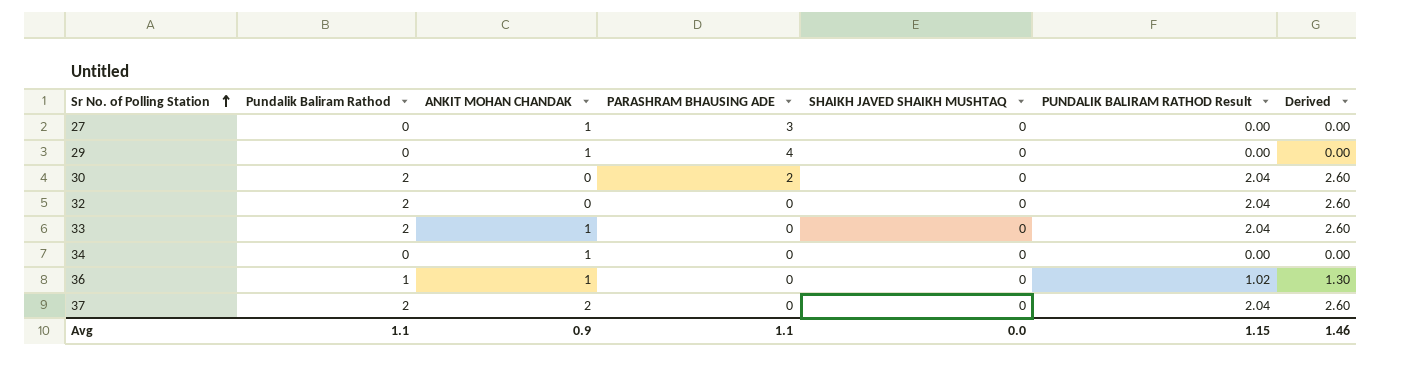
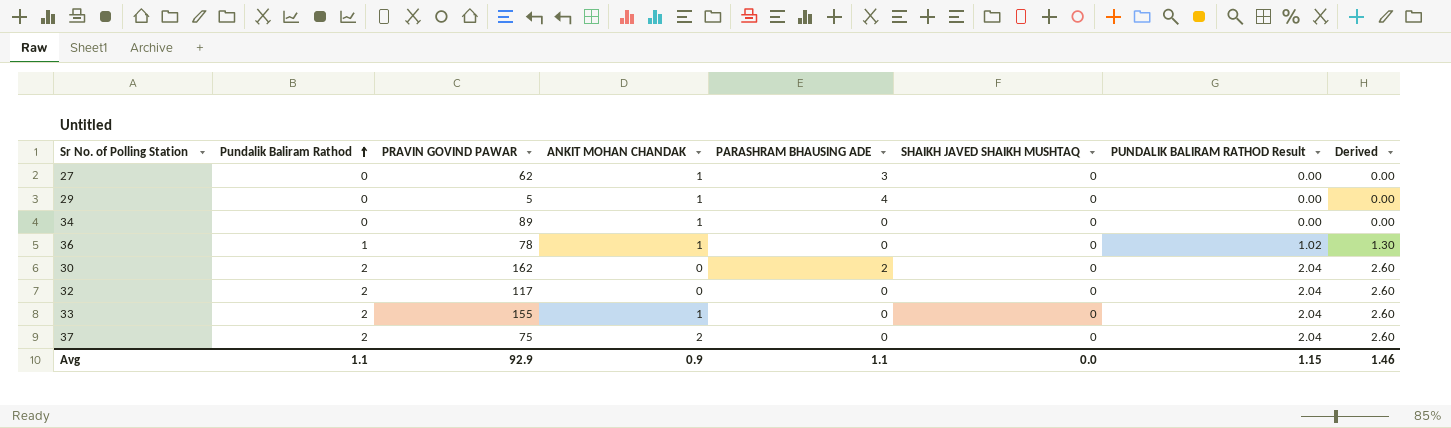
row order: Sr No. of Polling Station ascending -> Pundalik Baliram Rathod ascending
column PRAVIN GOVIND PAWAR | position: none -> 3

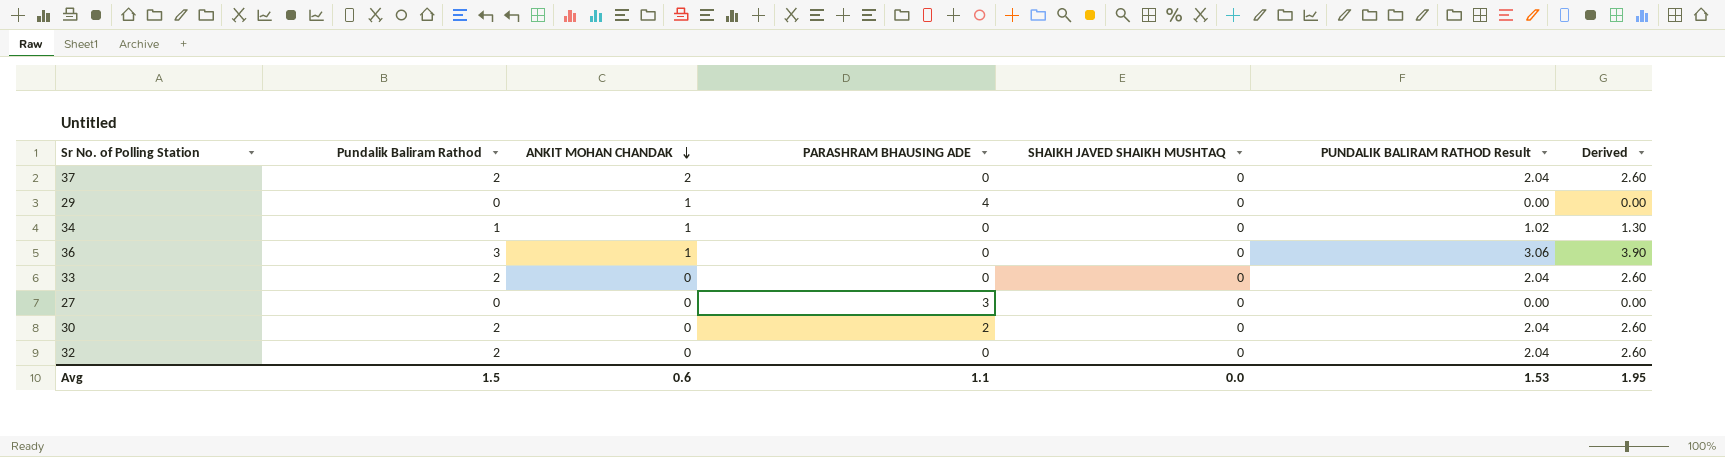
row order: Pundalik Baliram Rathod ascending -> ANKIT MOHAN CHANDAK descending
column PRAVIN GOVIND PAWAR | position: 3 -> none
34 | Pundalik Baliram Rathod: 0 -> 1
34 | PUNDALIK BALIRAM RATHOD Result: 0.00 -> 1.02
34 | Derived: 0.00 -> 1.30
36 | Pundalik Baliram Rathod: 1 -> 3
36 | PUNDALIK BALIRAM RATHOD Result: 1.02 -> 3.06
36 | Derived: 1.30 -> 3.90
33 | ANKIT MOHAN CHANDAK: 1 -> 0
27 | ANKIT MOHAN CHANDAK: 1 -> 0
Avg | Pundalik Baliram Rathod: 1.1 -> 1.5
Avg | ANKIT MOHAN CHANDAK: 0.9 -> 0.6
Avg | PUNDALIK BALIRAM RATHOD Result: 1.15 -> 1.53
Avg | Derived: 1.46 -> 1.95

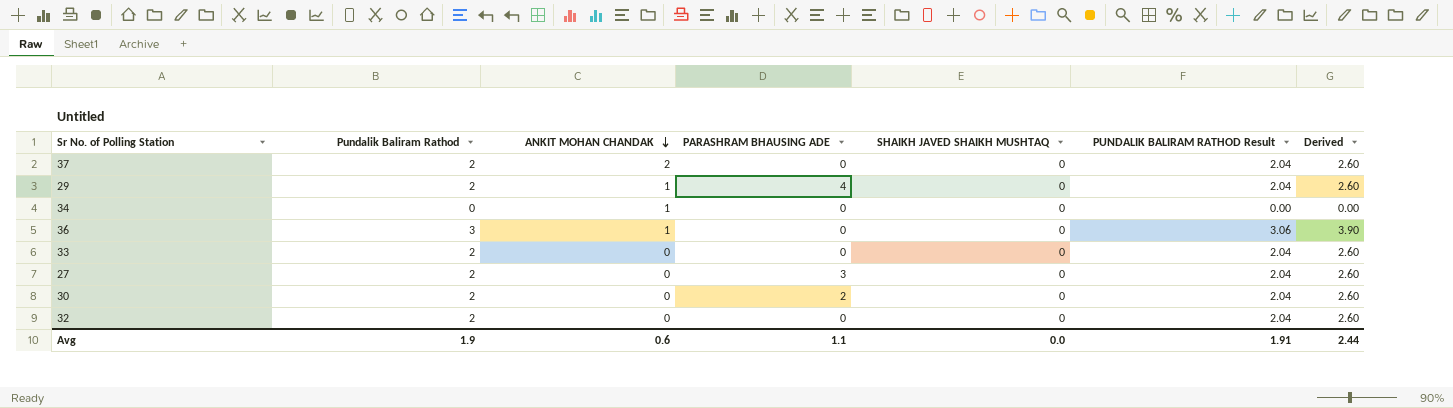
29 | Pundalik Baliram Rathod: 0 -> 2
29 | PUNDALIK BALIRAM RATHOD Result: 0.00 -> 2.04
29 | Derived: 0.00 -> 2.60
34 | Pundalik Baliram Rathod: 1 -> 0
34 | PUNDALIK BALIRAM RATHOD Result: 1.02 -> 0.00
34 | Derived: 1.30 -> 0.00
27 | Pundalik Baliram Rathod: 0 -> 2
27 | PUNDALIK BALIRAM RATHOD Result: 0.00 -> 2.04
27 | Derived: 0.00 -> 2.60
Avg | Pundalik Baliram Rathod: 1.5 -> 1.9
Avg | PUNDALIK BALIRAM RATHOD Result: 1.53 -> 1.91
Avg | Derived: 1.95 -> 2.44

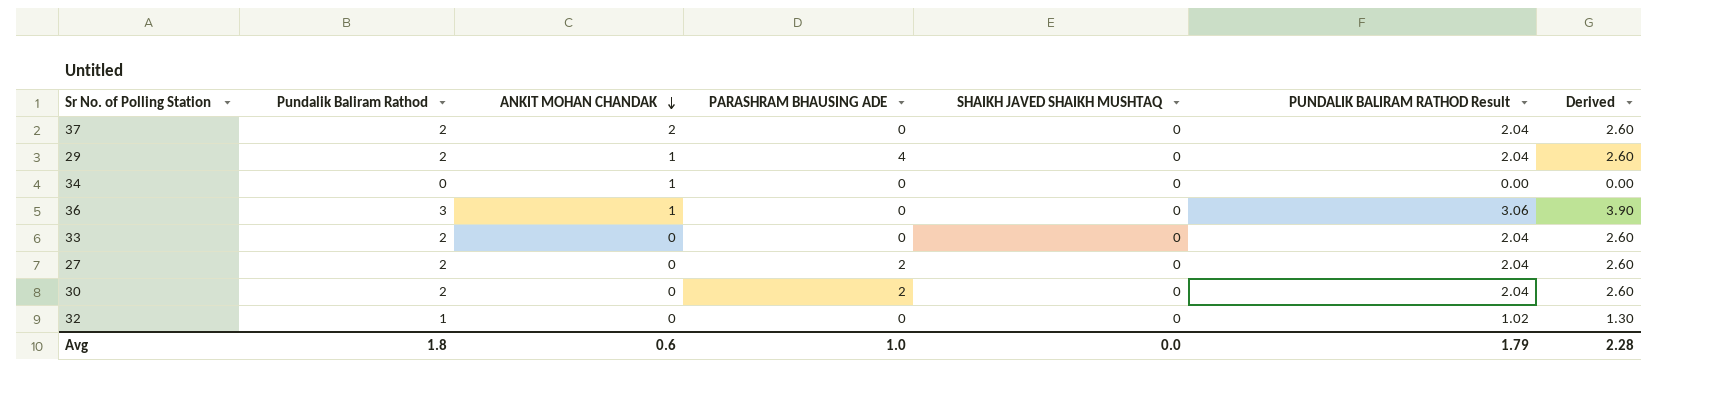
27 | PARASHRAM BHAUSING ADE: 3 -> 2
32 | Pundalik Baliram Rathod: 2 -> 1
32 | PUNDALIK BALIRAM RATHOD Result: 2.04 -> 1.02
32 | Derived: 2.60 -> 1.30
Avg | Pundalik Baliram Rathod: 1.9 -> 1.8
Avg | PARASHRAM BHAUSING ADE: 1.1 -> 1.0
Avg | PUNDALIK BALIRAM RATHOD Result: 1.91 -> 1.79
Avg | Derived: 2.44 -> 2.28

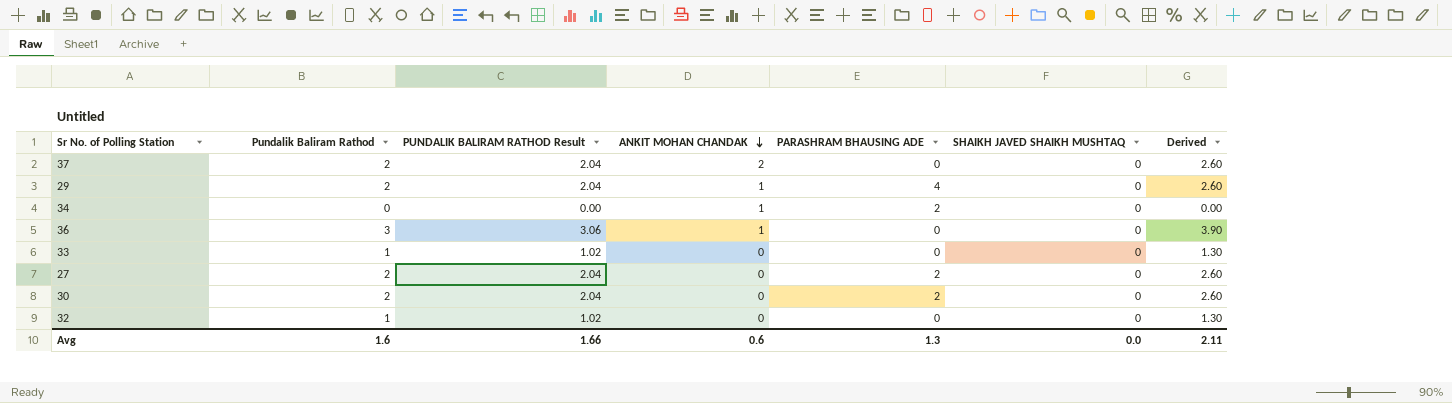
column PUNDALIK BALIRAM RATHOD Result | position: 6 -> 3
34 | PARASHRAM BHAUSING ADE: 0 -> 2
33 | Pundalik Baliram Rathod: 2 -> 1
33 | PUNDALIK BALIRAM RATHOD Result: 2.04 -> 1.02
33 | Derived: 2.60 -> 1.30
Avg | Pundalik Baliram Rathod: 1.8 -> 1.6
Avg | PUNDALIK BALIRAM RATHOD Result: 1.79 -> 1.66
Avg | PARASHRAM BHAUSING ADE: 1.0 -> 1.3
Avg | Derived: 2.28 -> 2.11

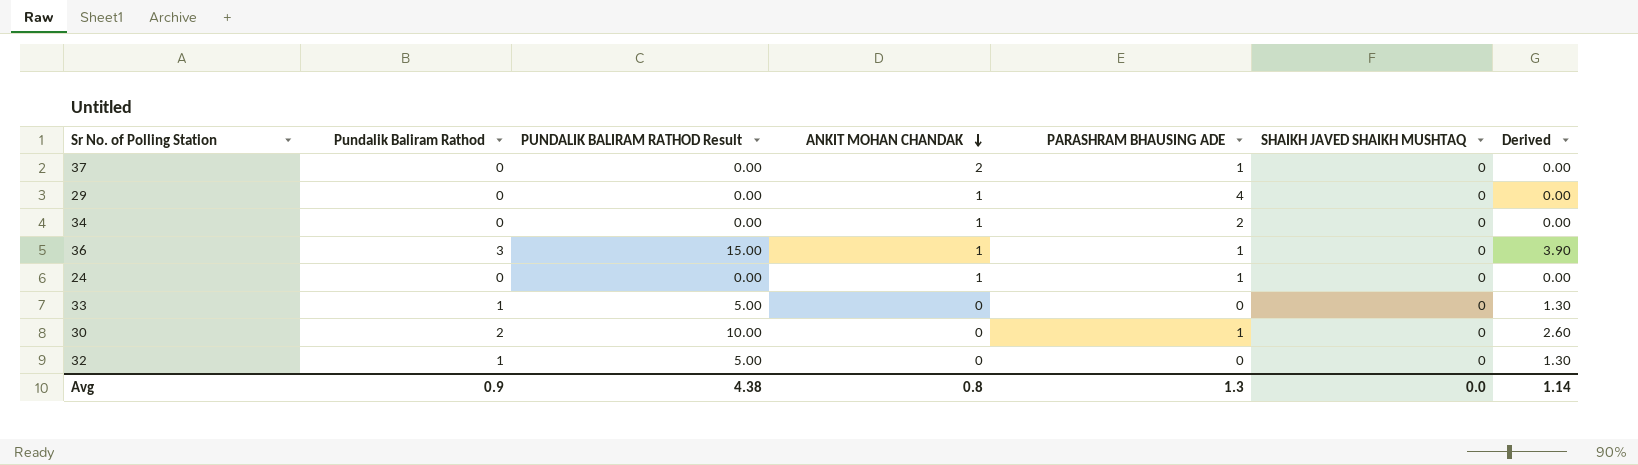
column PUNDALIK BALIRAM RATHOD Result | formula: [Pundalik Baliram Rathod] * 1.02 -> [Pundalik Baliram Rathod] * 5
row 27: 2 | 2.04 | 0 | 2 | 0 | 2.60 -> none
37 | Pundalik Baliram Rathod: 2 -> 0
37 | PARASHRAM BHAUSING ADE: 0 -> 1
37 | Derived: 2.60 -> 0.00
29 | Pundalik Baliram Rathod: 2 -> 0
29 | Derived: 2.60 -> 0.00
36 | PARASHRAM BHAUSING ADE: 0 -> 1
row 24: none -> 0 | 0.00 | 1 | 1 | 0 | 0.00
30 | PARASHRAM BHAUSING ADE: 2 -> 1
Avg | Pundalik Baliram Rathod: 1.6 -> 0.9
Avg | PUNDALIK BALIRAM RATHOD Result: 1.66 -> 4.38
Avg | ANKIT MOHAN CHANDAK: 0.6 -> 0.8
Avg | Derived: 2.11 -> 1.14

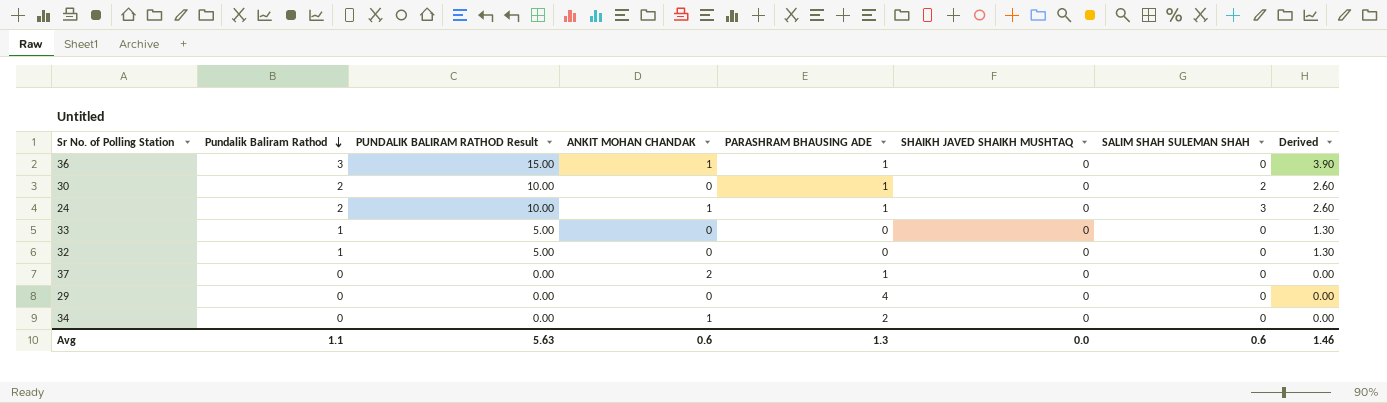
row order: ANKIT MOHAN CHANDAK descending -> Pundalik Baliram Rathod descending
column SALIM SHAH SULEMAN SHAH | position: none -> 7
24 | Pundalik Baliram Rathod: 0 -> 2
24 | PUNDALIK BALIRAM RATHOD Result: 0.00 -> 10.00
24 | Derived: 0.00 -> 2.60
29 | ANKIT MOHAN CHANDAK: 1 -> 0
Avg | Pundalik Baliram Rathod: 0.9 -> 1.1
Avg | PUNDALIK BALIRAM RATHOD Result: 4.38 -> 5.63
Avg | ANKIT MOHAN CHANDAK: 0.8 -> 0.6
Avg | Derived: 1.14 -> 1.46

